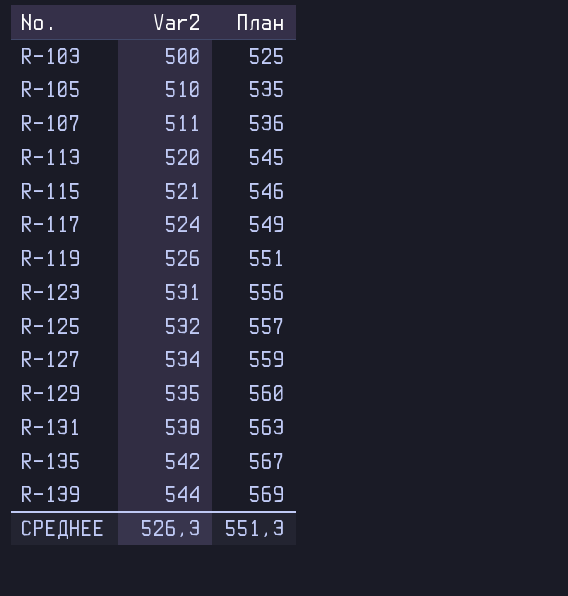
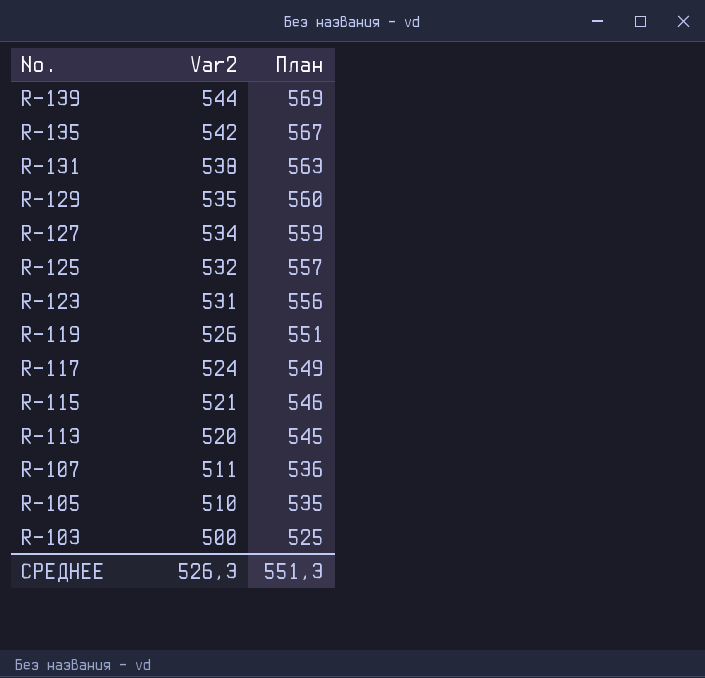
row order: No. ascending -> No. descending

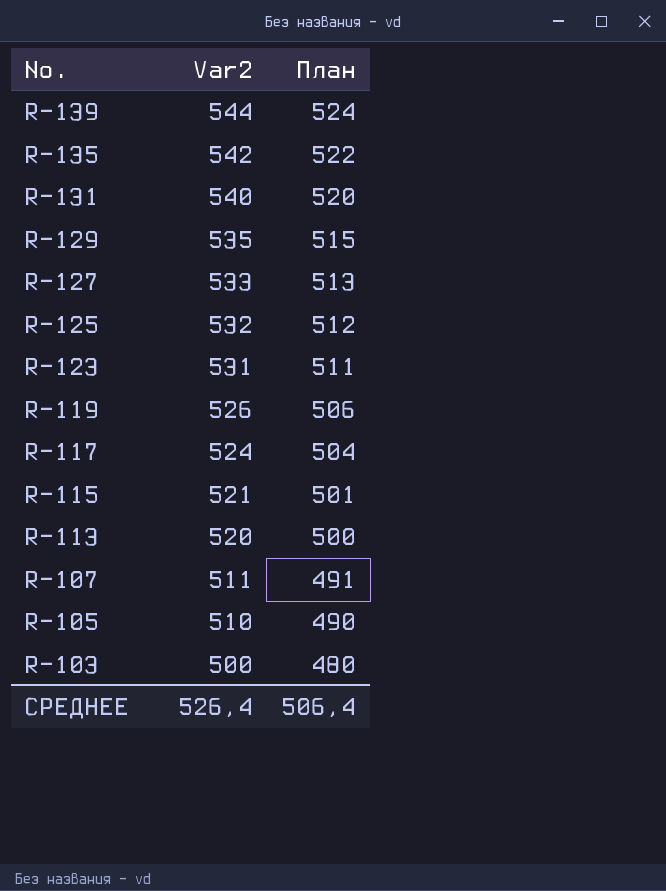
column План | formula: [Var2] + 25 -> [Var2] - 20
R-131 | Var2: 538 -> 540
R-127 | Var2: 534 -> 533
СРЕДНЕЕ | Var2: 526,3 -> 526,4
СРЕДНЕЕ | План: 551,3 -> 506,4

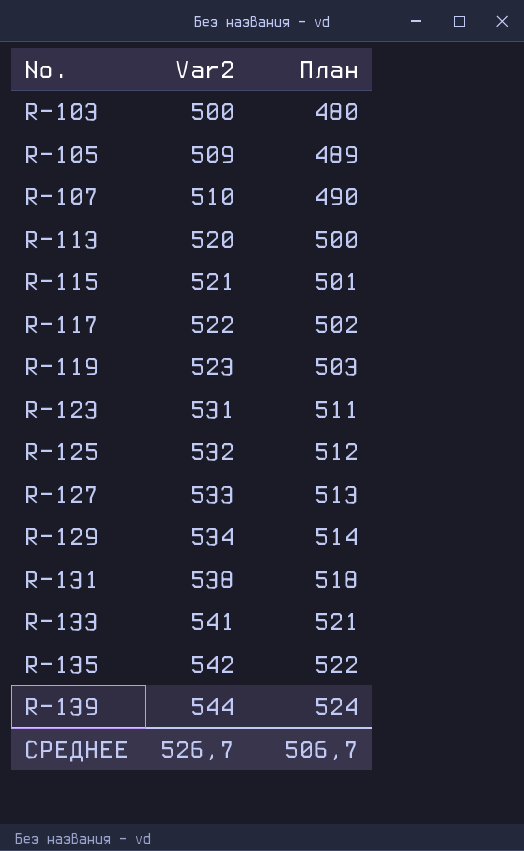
row order: No. descending -> No. ascending
R-105 | Var2: 510 -> 509
R-105 | План: 490 -> 489
R-107 | Var2: 511 -> 510
R-107 | План: 491 -> 490
R-117 | Var2: 524 -> 522
R-117 | План: 504 -> 502
R-119 | Var2: 526 -> 523
R-119 | План: 506 -> 503
R-129 | Var2: 535 -> 534
R-129 | План: 515 -> 514
R-131 | Var2: 540 -> 538
R-131 | План: 520 -> 518
row R-133: none -> 541 | 521
СРЕДНЕЕ | Var2: 526,4 -> 526,7
СРЕДНЕЕ | План: 506,4 -> 506,7

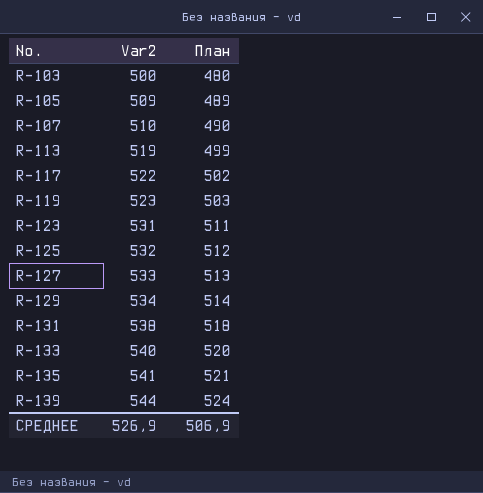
row R-115: 521 | 501 -> none
R-113 | Var2: 520 -> 519
R-113 | План: 500 -> 499
R-133 | Var2: 541 -> 540
R-133 | План: 521 -> 520
R-135 | Var2: 542 -> 541
R-135 | План: 522 -> 521
СРЕДНЕЕ | Var2: 526,7 -> 526,9
СРЕДНЕЕ | План: 506,7 -> 506,9

